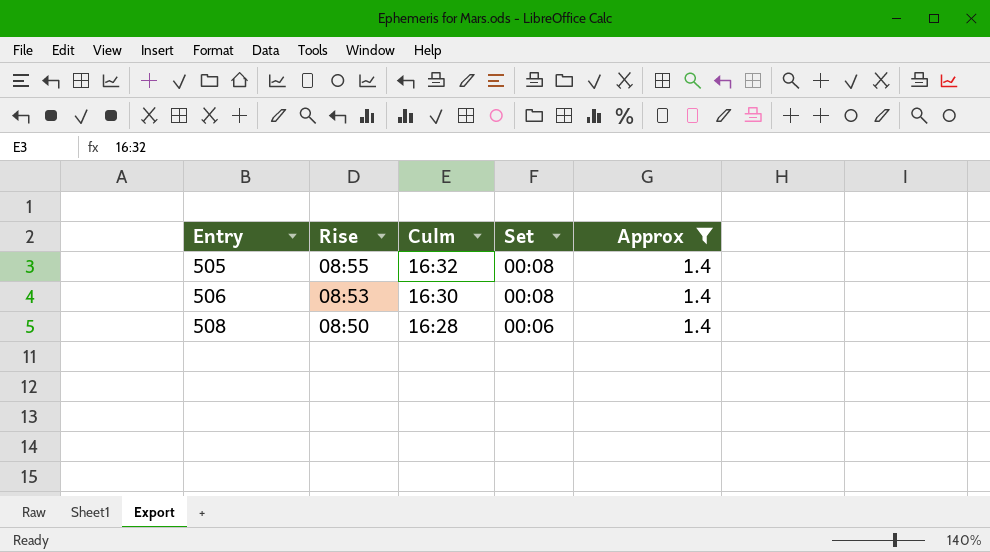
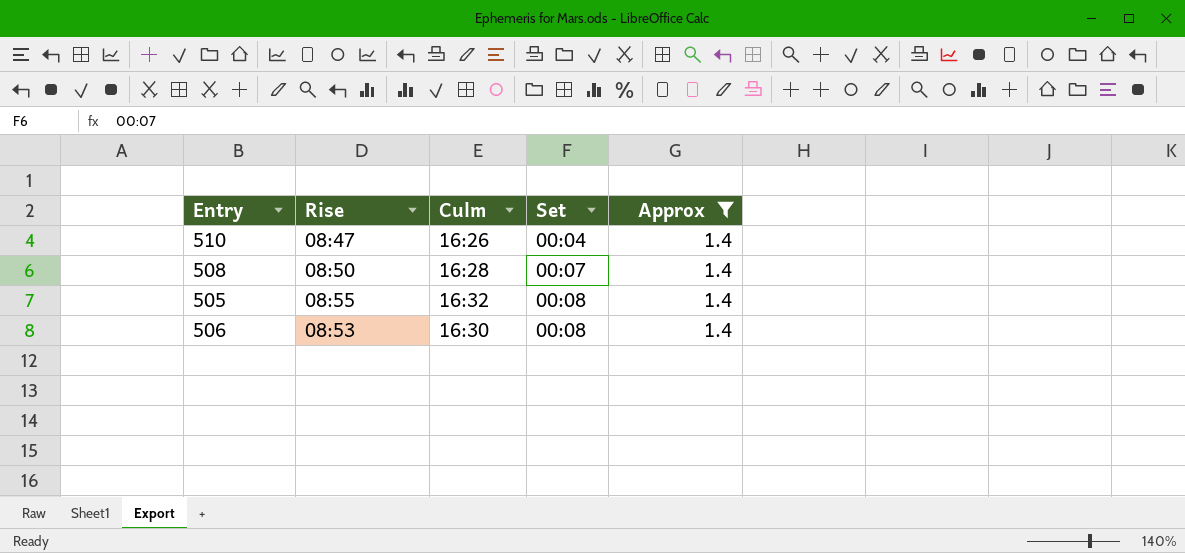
row order: Entry ascending -> Set ascending
row 510: none -> 08:47 | 16:26 | 00:04 | 1.4
508 | Set: 00:06 -> 00:07

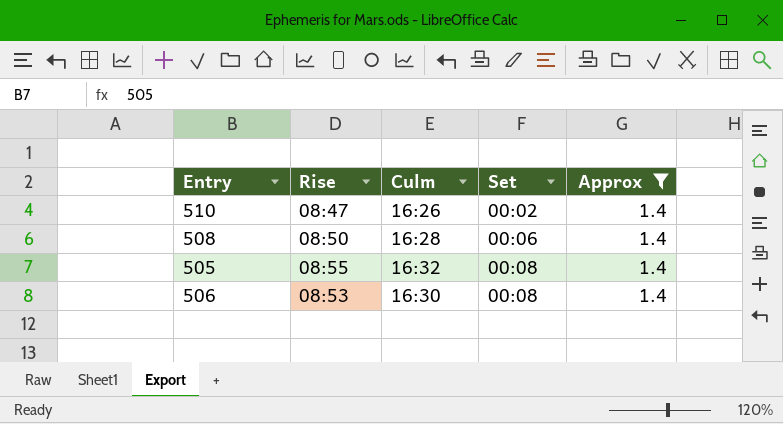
510 | Set: 00:04 -> 00:02
508 | Set: 00:07 -> 00:06

